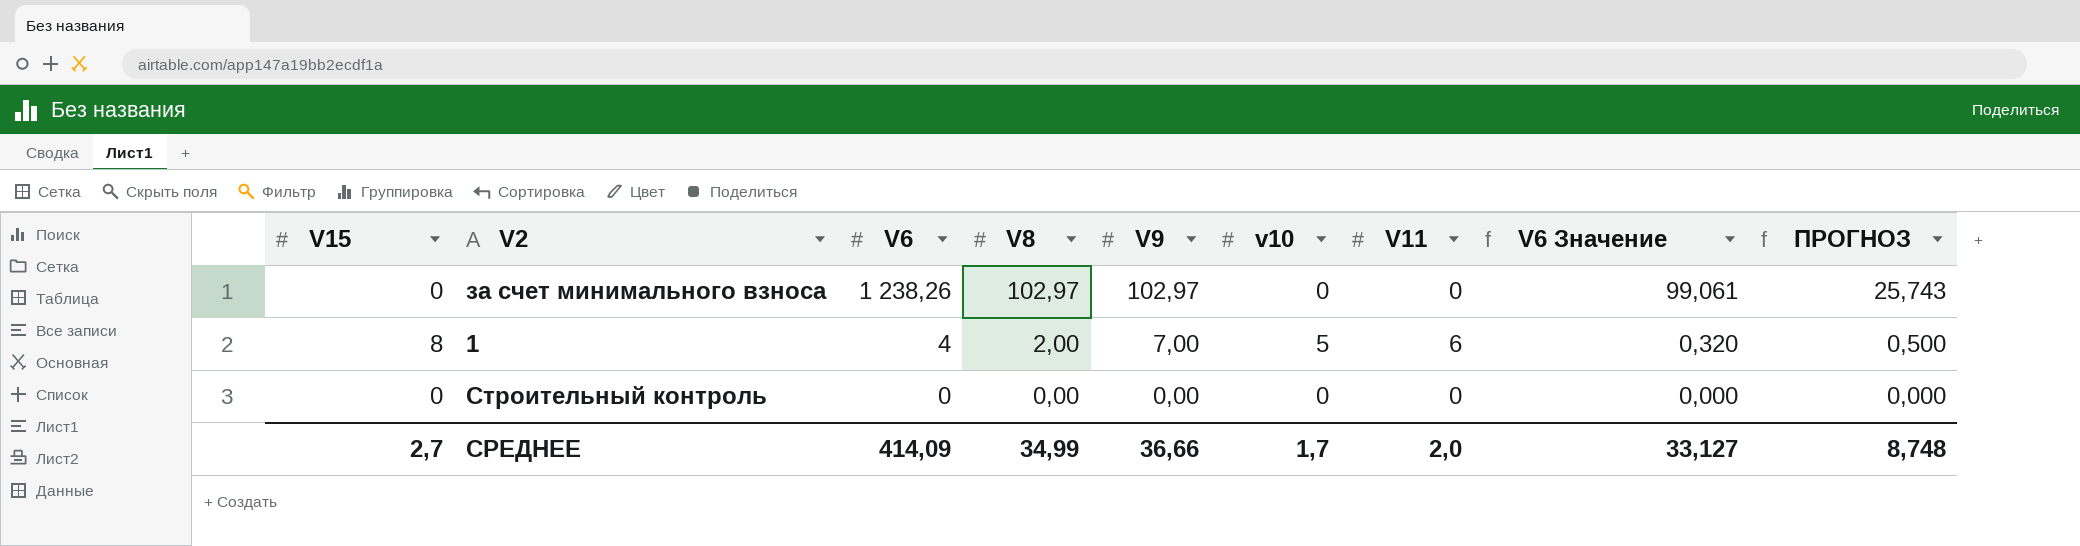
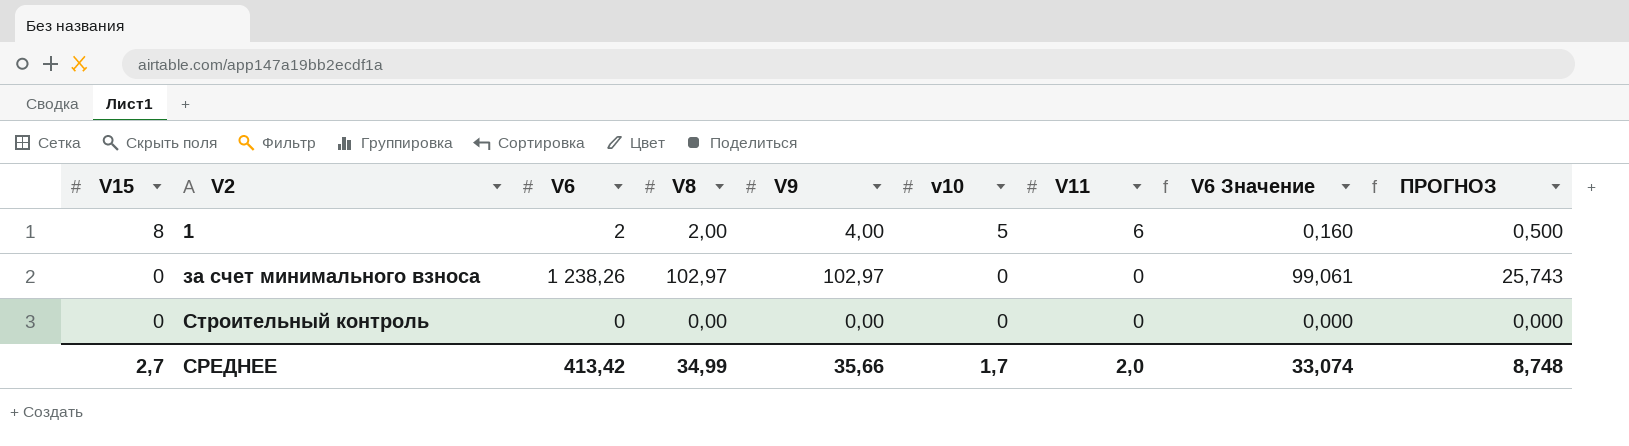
row order: V6 descending -> V15 descending
1 | V6: 4 -> 2
1 | V9: 7,00 -> 4,00
1 | V6 Значение: 0,320 -> 0,160
СРЕДНЕЕ | V6: 414,09 -> 413,42
СРЕДНЕЕ | V9: 36,66 -> 35,66
СРЕДНЕЕ | V6 Значение: 33,127 -> 33,074

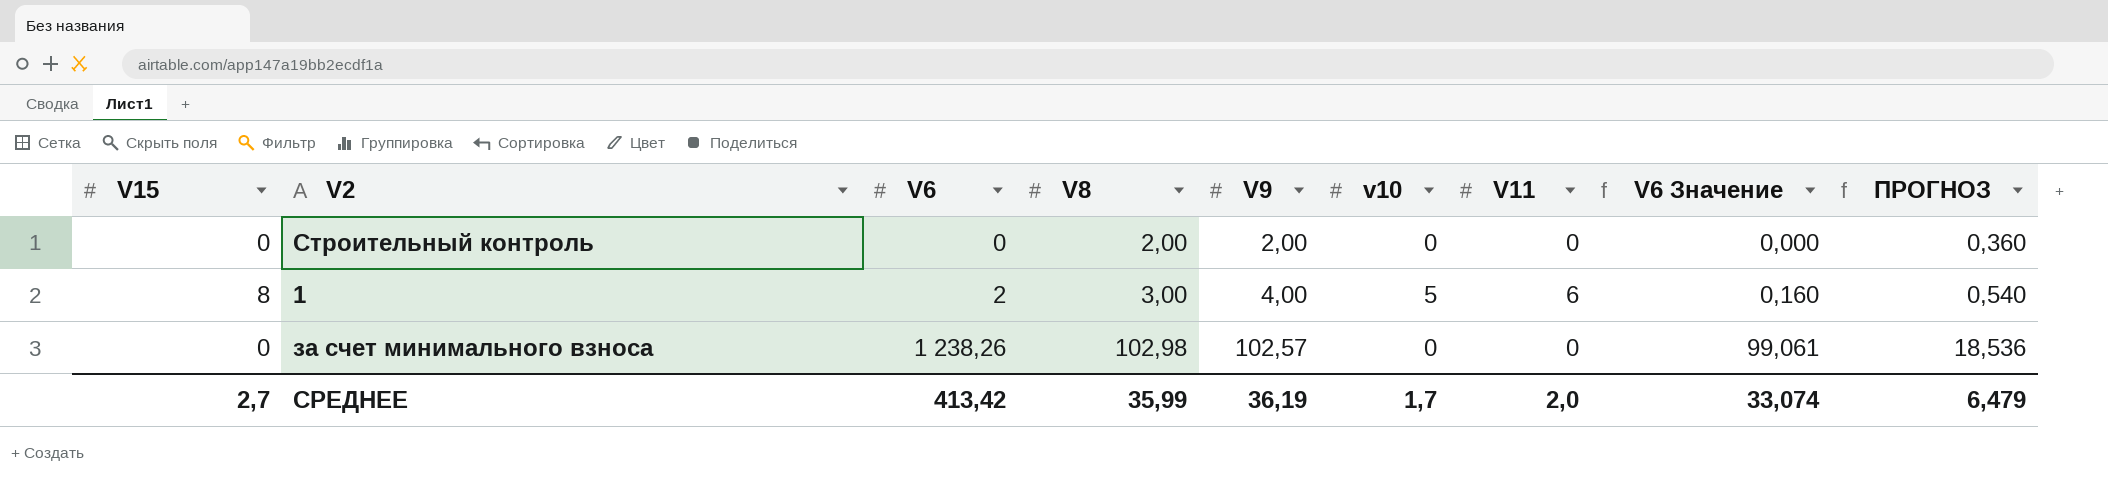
row order: V15 descending -> V6 ascending
column ПРОГНОЗ | formula: [V8] * 0,25 -> [V8] * 0,18
Строительный контроль | V8: 0,00 -> 2,00
Строительный контроль | V9: 0,00 -> 2,00
1 | V8: 2,00 -> 3,00
за счет минимального взноса | V8: 102,97 -> 102,98
за счет минимального взноса | V9: 102,97 -> 102,57
СРЕДНЕЕ | V8: 34,99 -> 35,99
СРЕДНЕЕ | V9: 35,66 -> 36,19
СРЕДНЕЕ | ПРОГНОЗ: 8,748 -> 6,479

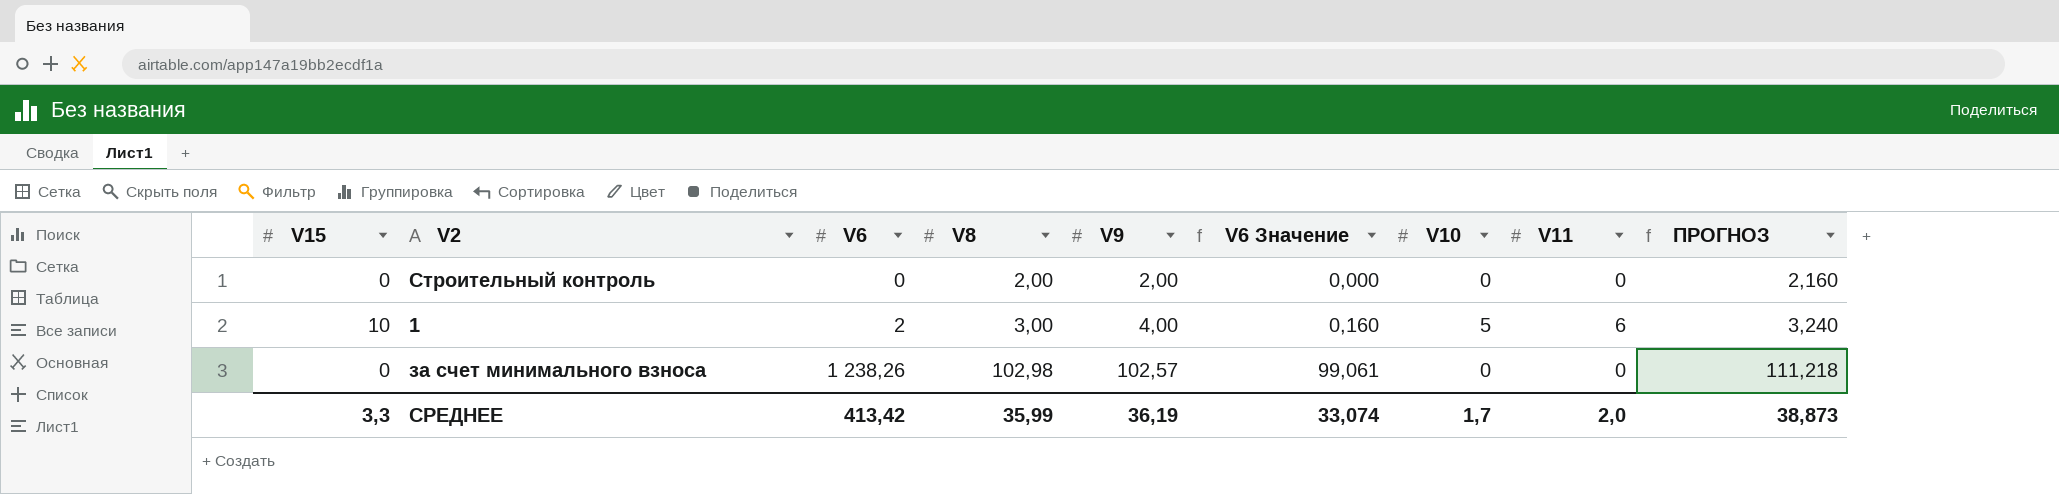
column V6 Значение | position: 8 -> 6
column name: v10 -> V10
column ПРОГНОЗ | formula: [V8] * 0,18 -> [V8] * 1,08
1 | V15: 8 -> 10
СРЕДНЕЕ | V15: 2,7 -> 3,3
СРЕДНЕЕ | ПРОГНОЗ: 6,479 -> 38,873

